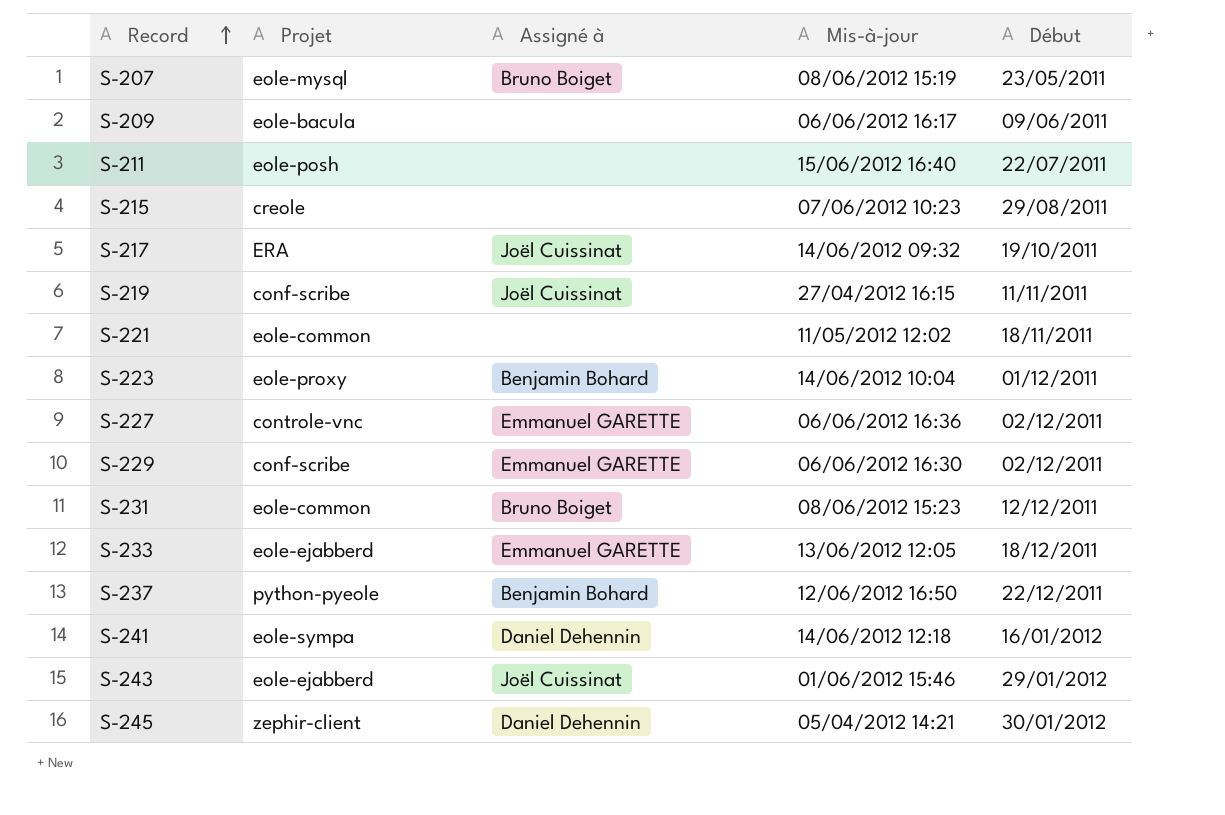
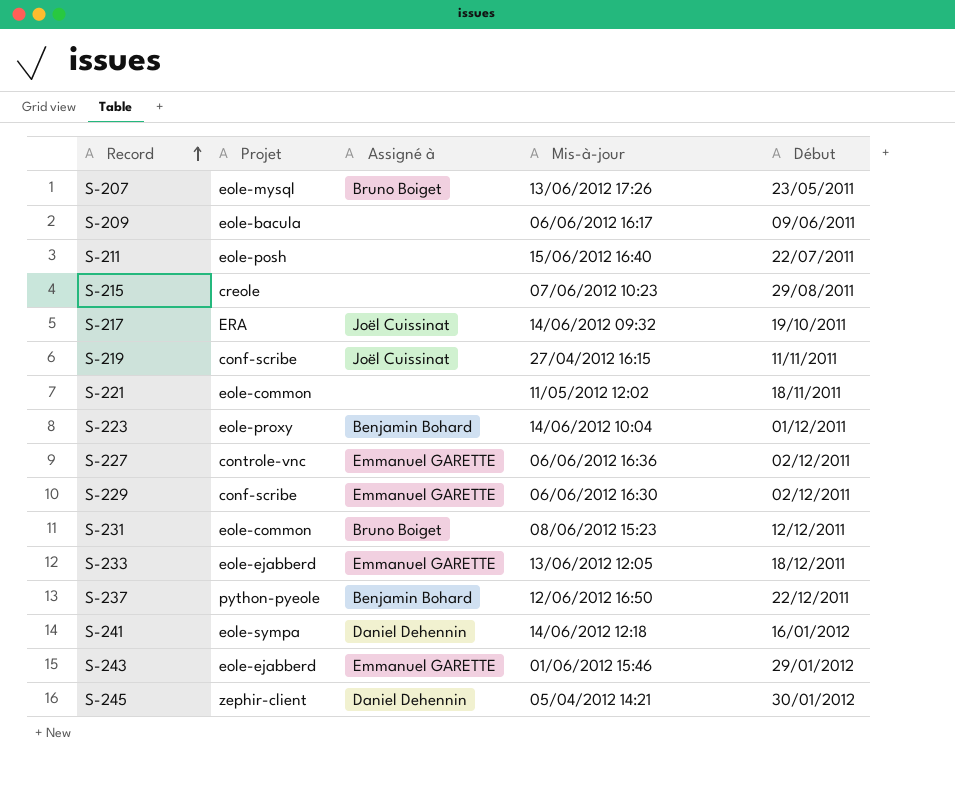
S-207 | Mis-à-jour: 08/06/2012 15:19 -> 13/06/2012 17:26
S-243 | Assigné à: Joël Cuissinat -> Emmanuel GARETTE

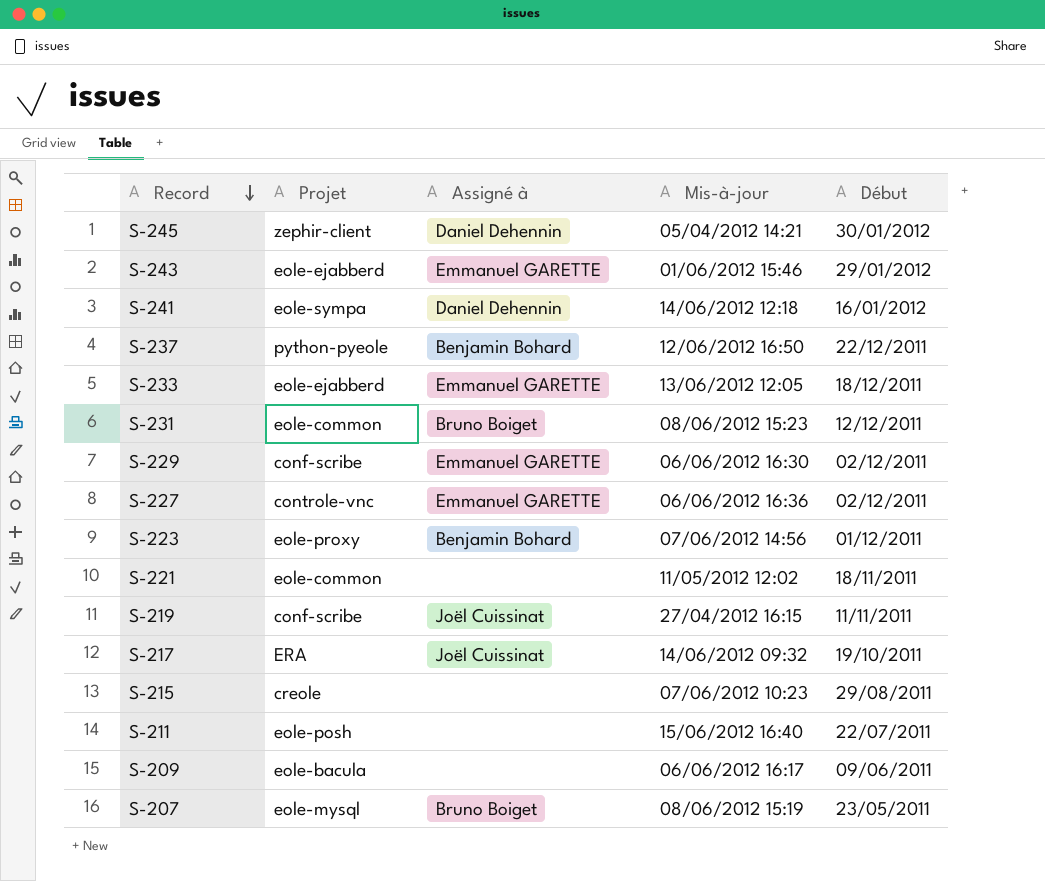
row order: Record ascending -> Record descending
S-223 | Mis-à-jour: 14/06/2012 10:04 -> 07/06/2012 14:56
S-207 | Mis-à-jour: 13/06/2012 17:26 -> 08/06/2012 15:19

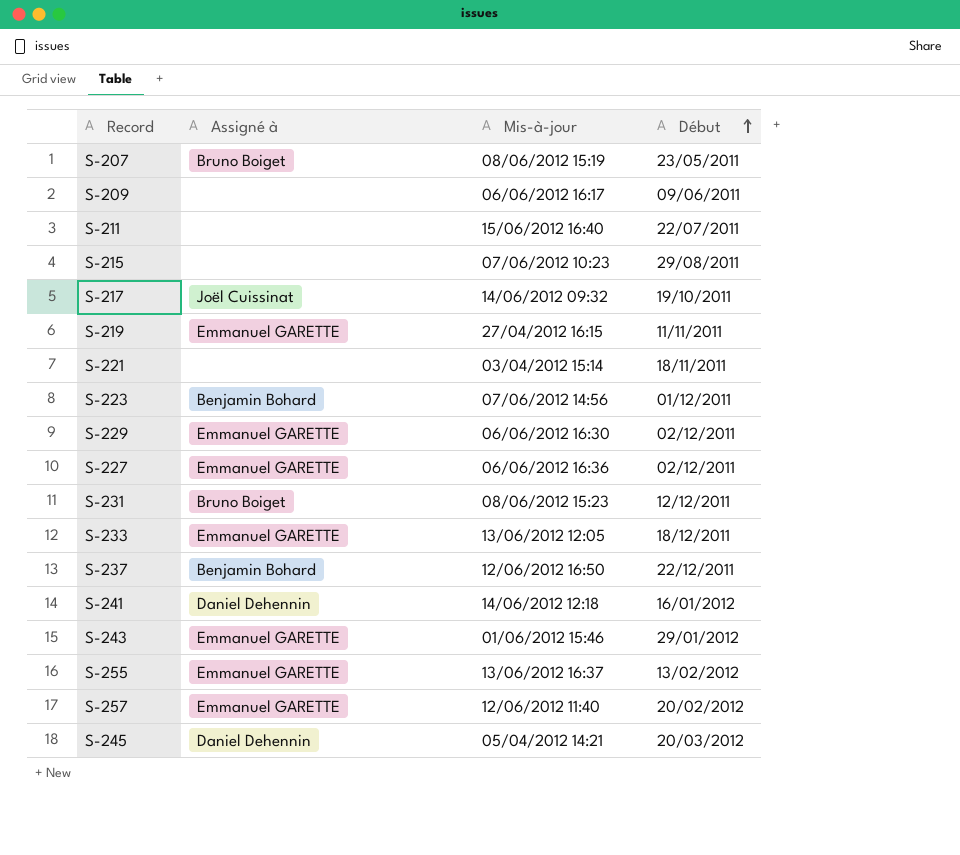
row order: Record descending -> Début ascending
column Projet | position: 2 -> none
S-219 | Assigné à: Joël Cuissinat -> Emmanuel GARETTE
S-221 | Mis-à-jour: 11/05/2012 12:02 -> 03/04/2012 15:14
row S-255: none -> Emmanuel GARETTE | 13/06/2012 16:37 | 13/02/2012
row S-257: none -> Emmanuel GARETTE | 12/06/2012 11:40 | 20/02/2012
S-245 | Début: 30/01/2012 -> 20/03/2012

